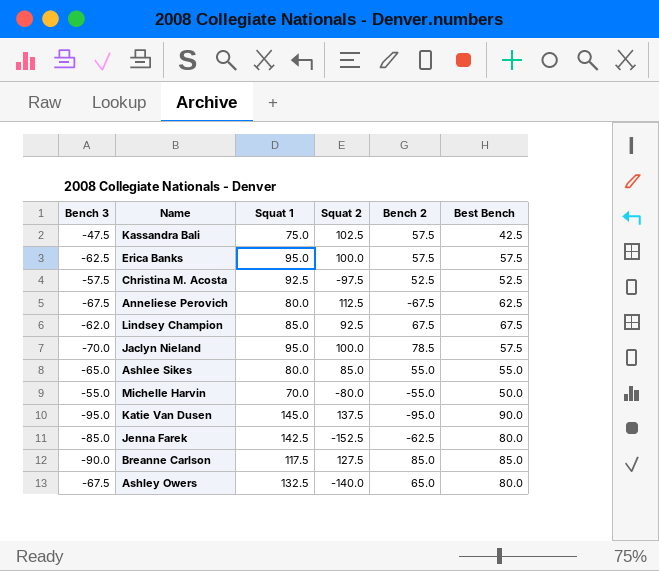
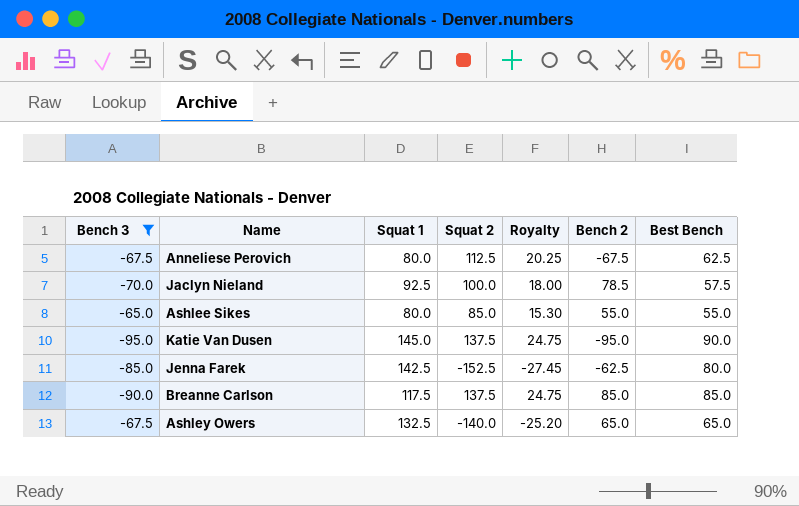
filter: none -> Bench 3 <= -65.0
column Royalty | formula: none -> [Squat 2] * 0.18
Jaclyn Nieland | Squat 1: 95.0 -> 92.5
Breanne Carlson | Squat 2: 127.5 -> 137.5
Ashley Owers | Best Bench: 80.0 -> 65.0

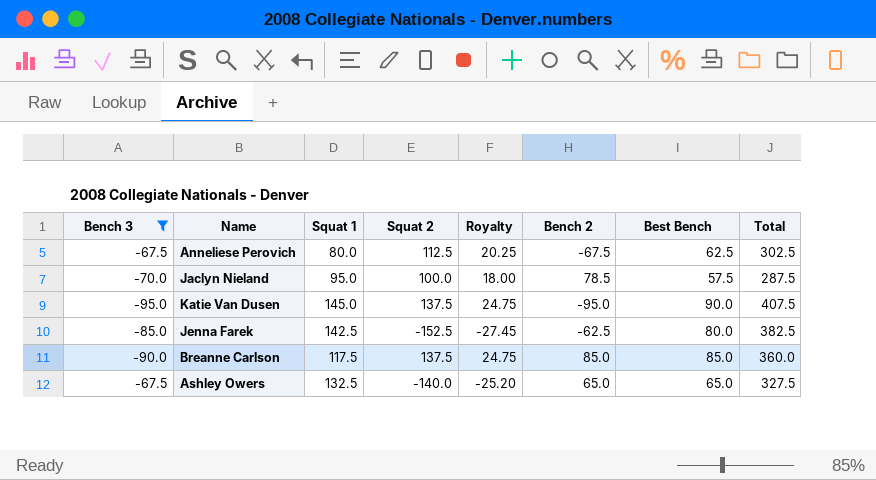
column Total | position: none -> 8
row Ashlee Sikes: -65.0 | 80.0 | 85.0 | 15.30 | 55.0 | 55.0 -> none
Jaclyn Nieland | Squat 1: 92.5 -> 95.0

